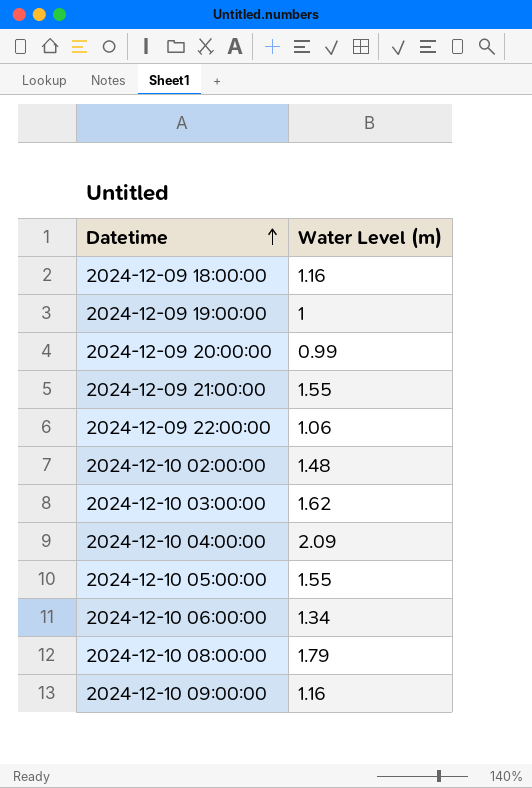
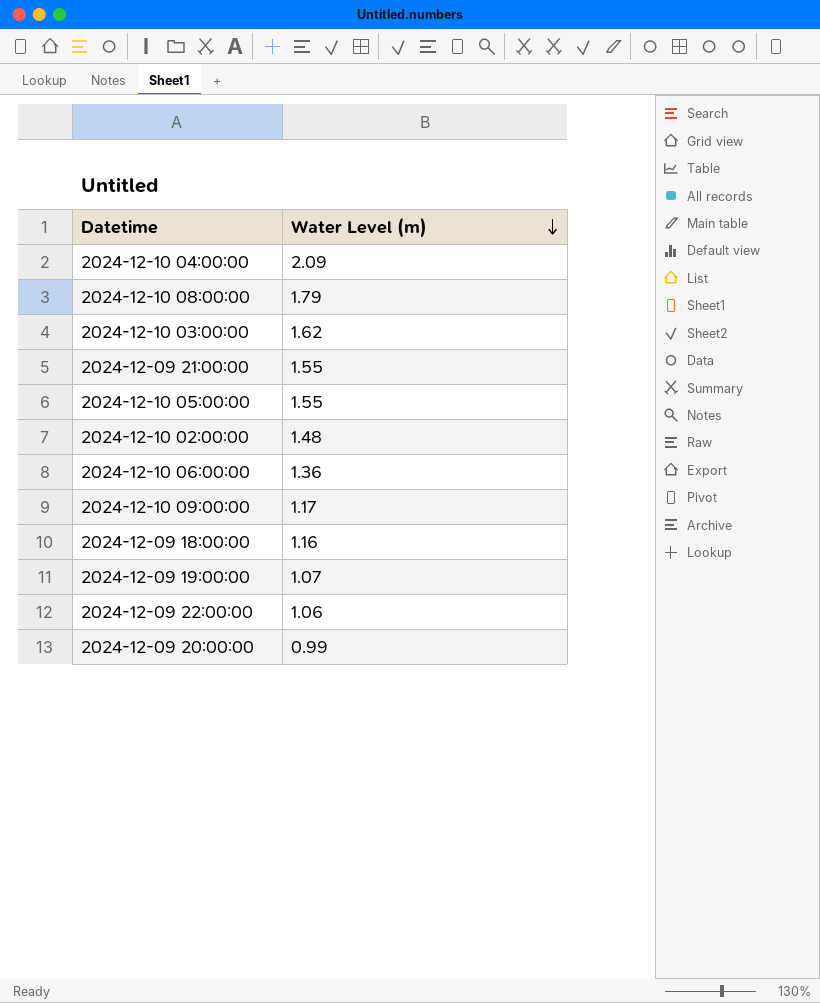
row order: Datetime ascending -> Water Level (m) descending
2024-12-10 06:00:00 | Water Level (m): 1.34 -> 1.36
2024-12-10 09:00:00 | Water Level (m): 1.16 -> 1.17
2024-12-09 19:00:00 | Water Level (m): 1 -> 1.07

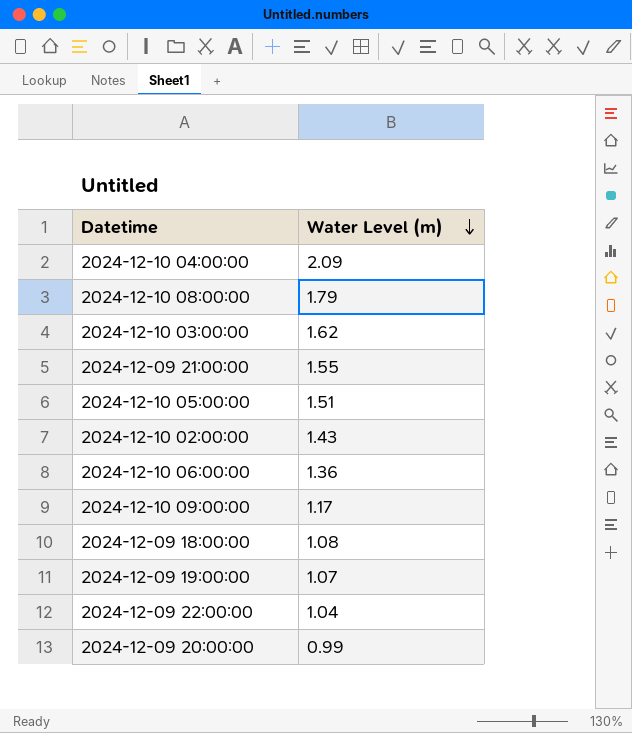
2024-12-10 05:00:00 | Water Level (m): 1.55 -> 1.51
2024-12-10 02:00:00 | Water Level (m): 1.48 -> 1.43
2024-12-09 18:00:00 | Water Level (m): 1.16 -> 1.08
2024-12-09 22:00:00 | Water Level (m): 1.06 -> 1.04

